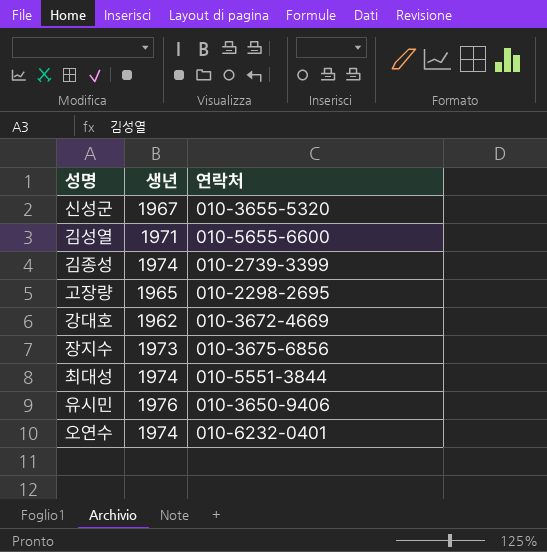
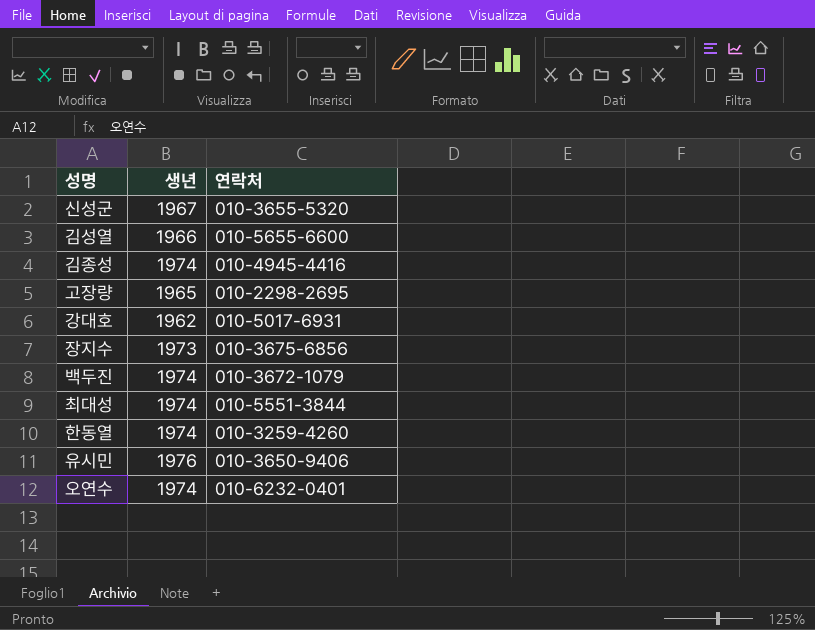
김성열 | 생년: 1971 -> 1966
김종성 | 연락처: 010-2739-3399 -> 010-4945-4416
강대호 | 연락처: 010-3672-4669 -> 010-5017-6931
row 백두진: none -> 1974 | 010-3672-1079
row 한동열: none -> 1974 | 010-3259-4260

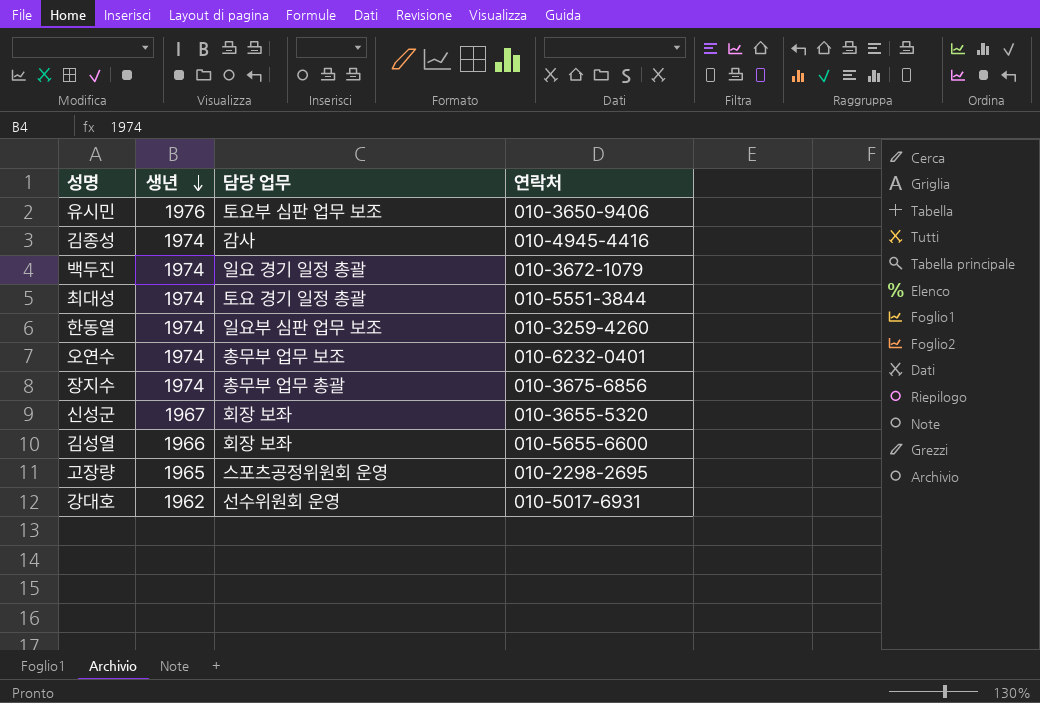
row order: none -> 생년 descending
column 담당 업무 | position: none -> 3
장지수 | 생년: 1973 -> 1974

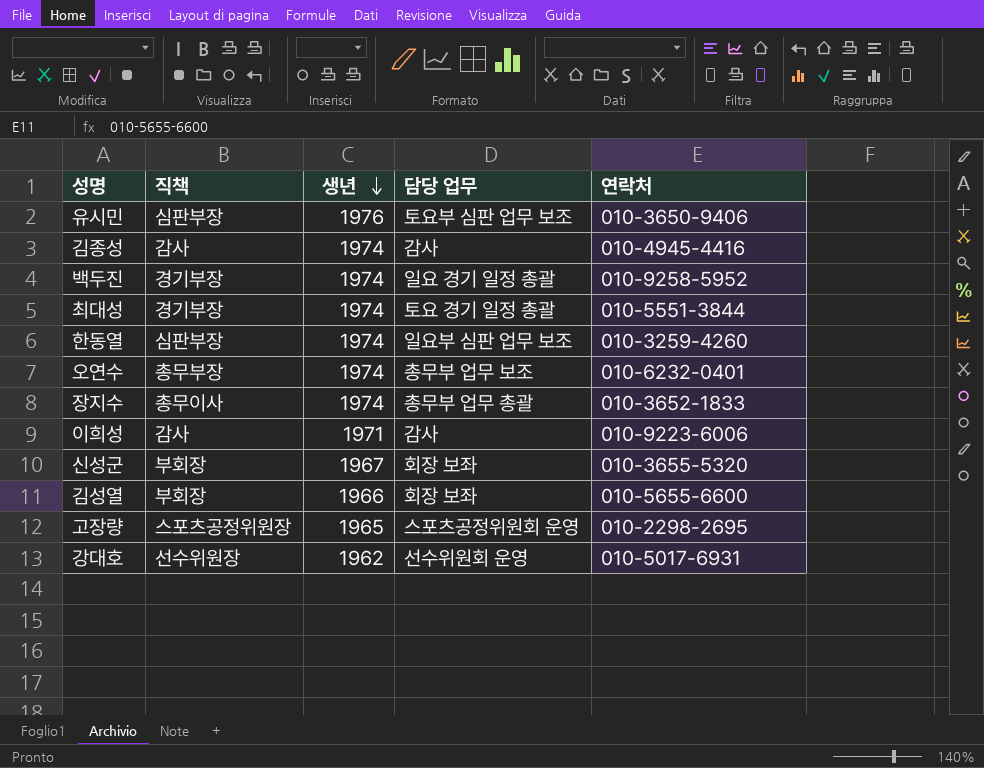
column 직책 | position: none -> 2
백두진 | 연락처: 010-3672-1079 -> 010-9258-5952
장지수 | 연락처: 010-3675-6856 -> 010-3652-1833
row 이희성: none -> 감사 | 1971 | 감사 | 010-9223-6006

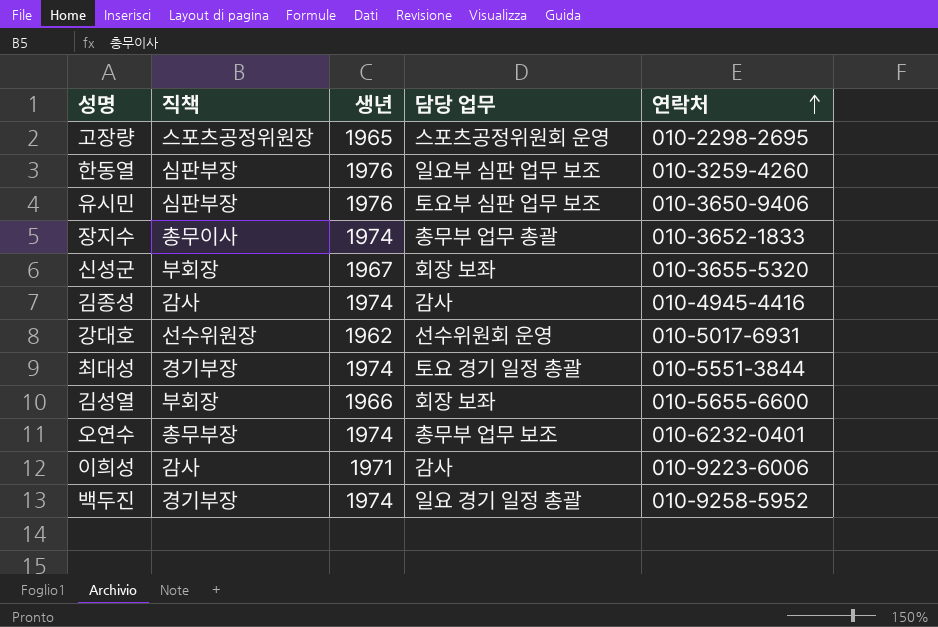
row order: 생년 descending -> 연락처 ascending
한동열 | 생년: 1974 -> 1976

